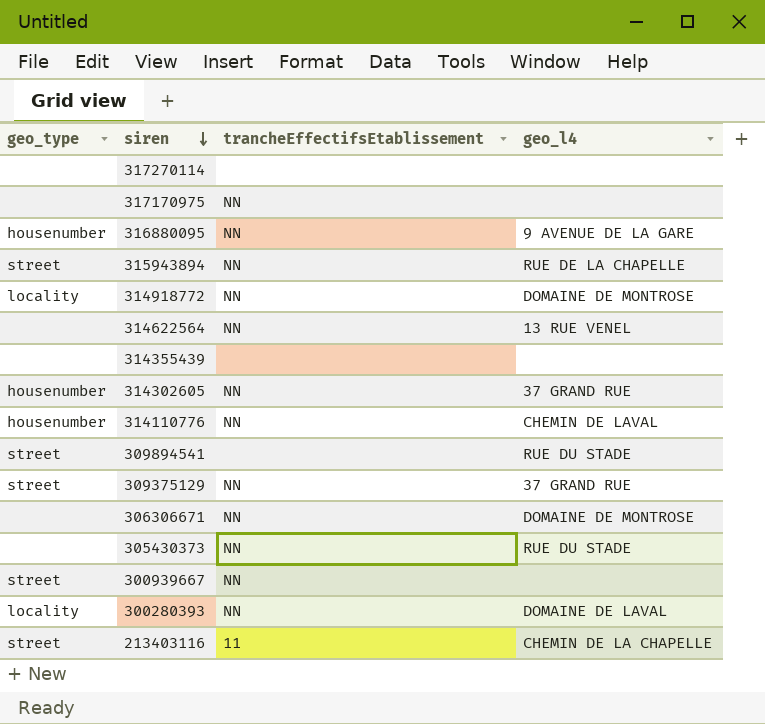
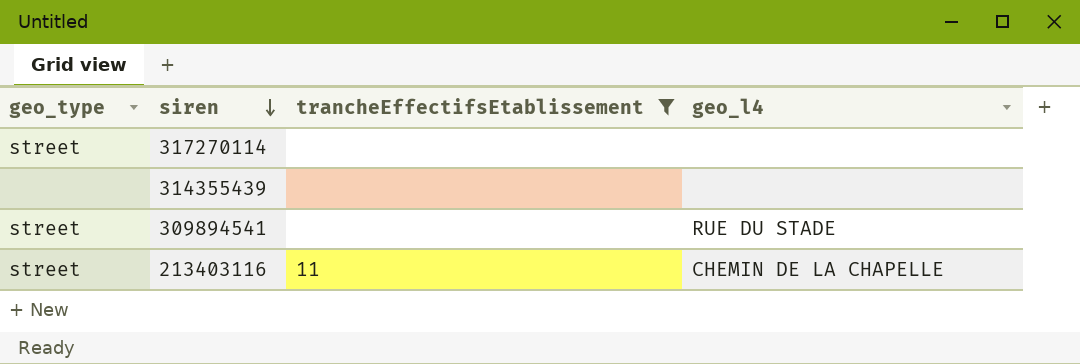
filter: none -> trancheEffectifsEtablissement != NN
317270114 | geo_type: none -> street

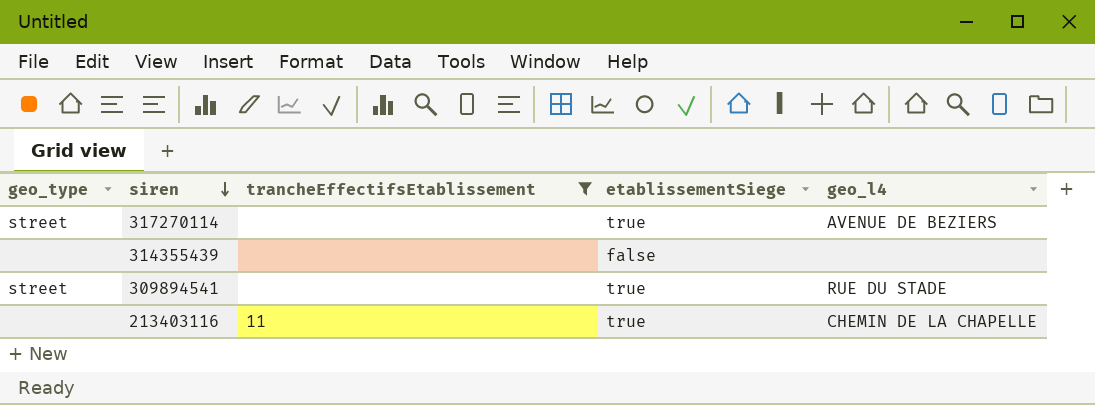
column etablissementSiege | position: none -> 4
317270114 | geo_l4: none -> AVENUE DE BEZIERS
213403116 | geo_type: street -> none

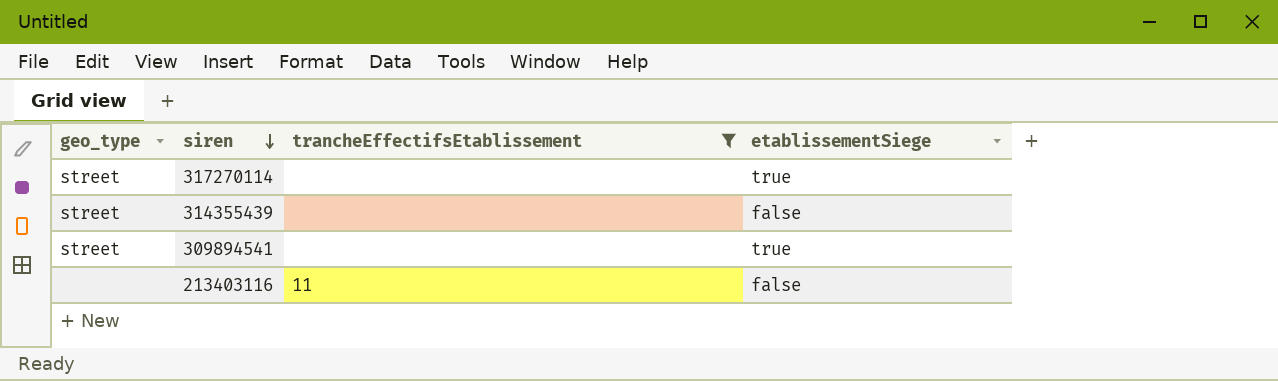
column geo_l4 | position: 5 -> none
314355439 | geo_type: none -> street
213403116 | etablissementSiege: true -> false

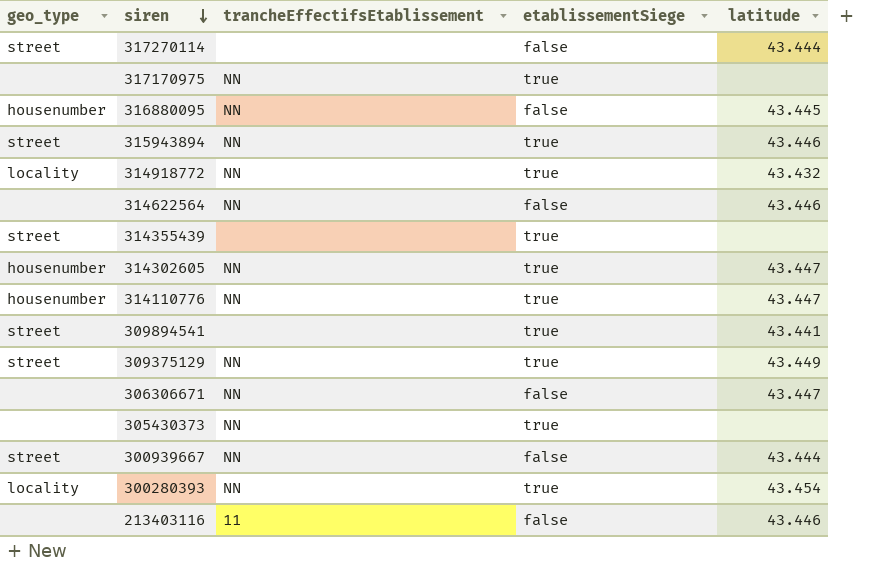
filter: trancheEffectifsEtablissement != NN -> none
column latitude | position: none -> 5
317270114 | etablissementSiege: true -> false
314355439 | etablissementSiege: false -> true

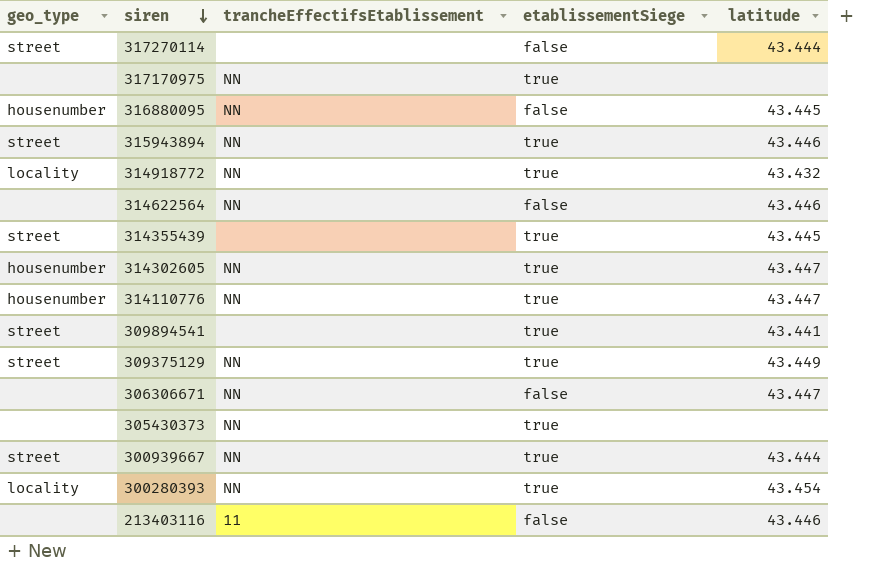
314355439 | latitude: none -> 43.445
300939667 | etablissementSiege: false -> true

